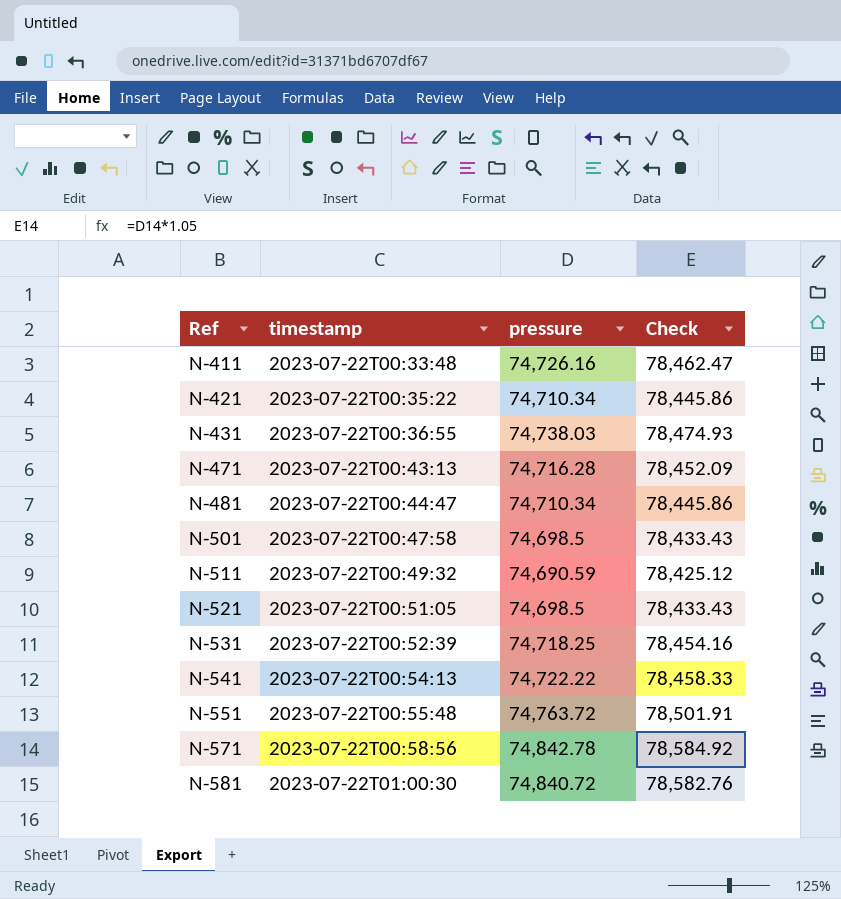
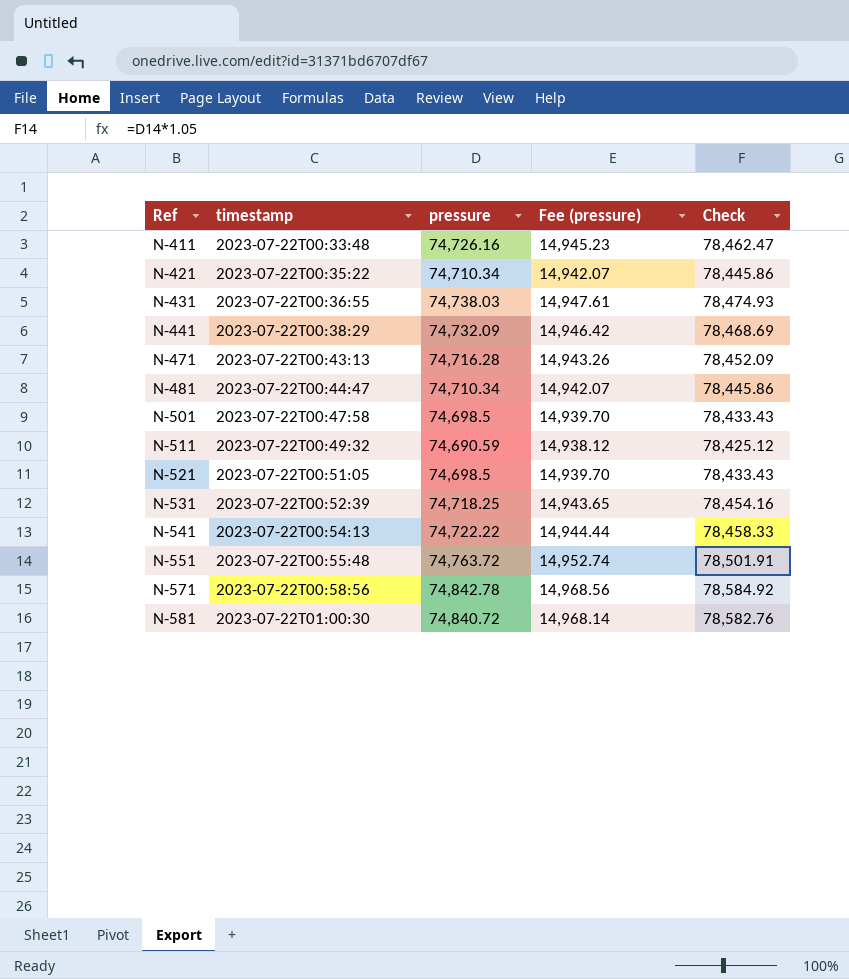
column Fee (pressure) | formula: none -> [pressure] * 0.2
row N-441: none -> 2023-07-22T00:38:29 | 74,732.09 | 14,946.42 | 78,468.69

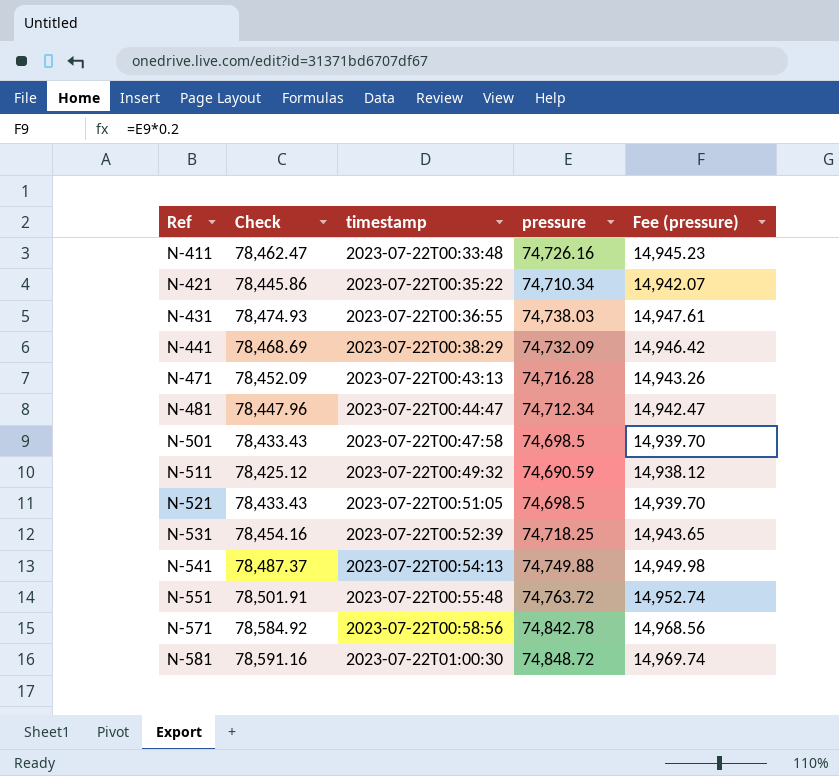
column Check | position: 5 -> 2
N-481 | Check: 78,445.86 -> 78,447.96
N-481 | pressure: 74,710.34 -> 74,712.34
N-481 | Fee (pressure): 14,942.07 -> 14,942.47
N-541 | Check: 78,458.33 -> 78,487.37
N-541 | pressure: 74,722.22 -> 74,749.88
N-541 | Fee (pressure): 14,944.44 -> 14,949.98
N-581 | Check: 78,582.76 -> 78,591.16
N-581 | pressure: 74,840.72 -> 74,848.72
N-581 | Fee (pressure): 14,968.14 -> 14,969.74

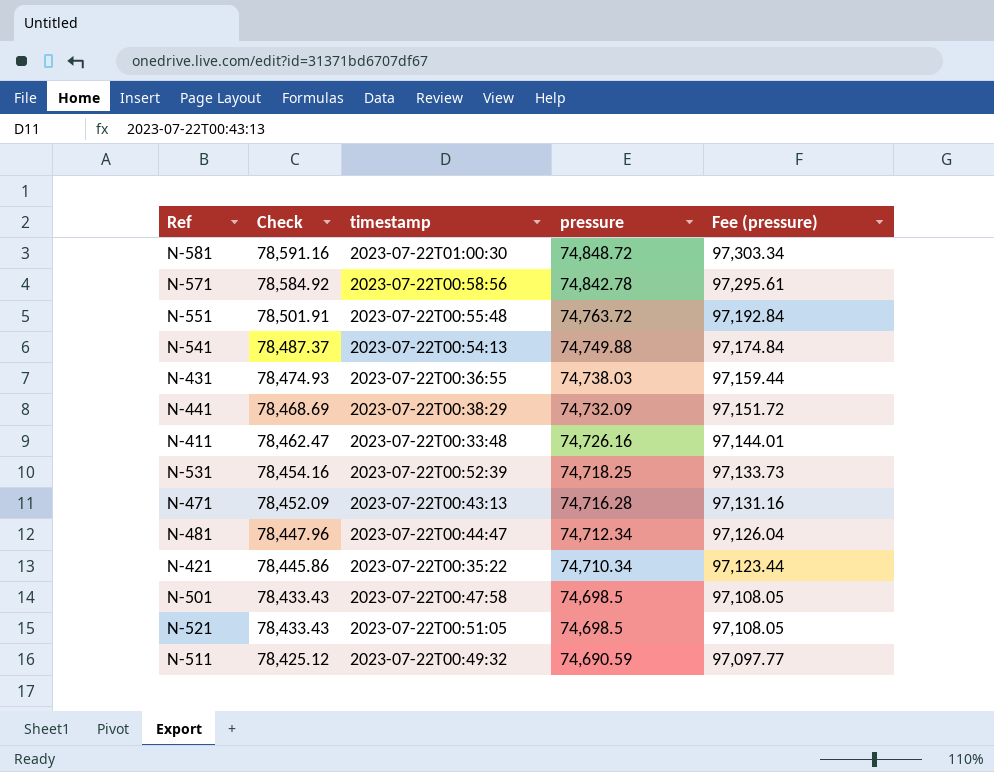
row order: Ref ascending -> Check descending
column Fee (pressure) | formula: [pressure] * 0.2 -> [pressure] * 1.3

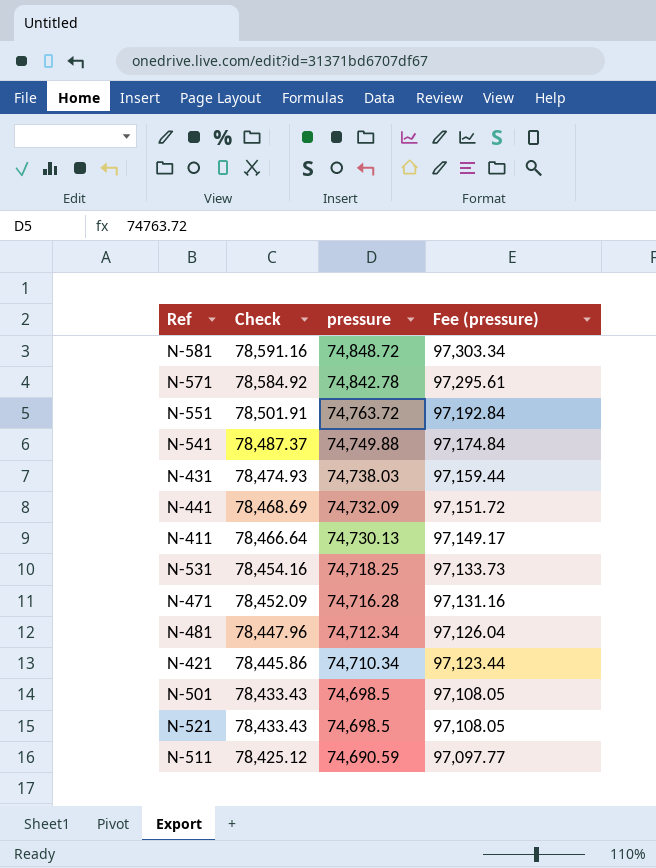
column timestamp | position: 3 -> none
N-411 | Check: 78,462.47 -> 78,466.64
N-411 | pressure: 74,726.16 -> 74,730.13
N-411 | Fee (pressure): 97,144.01 -> 97,149.17

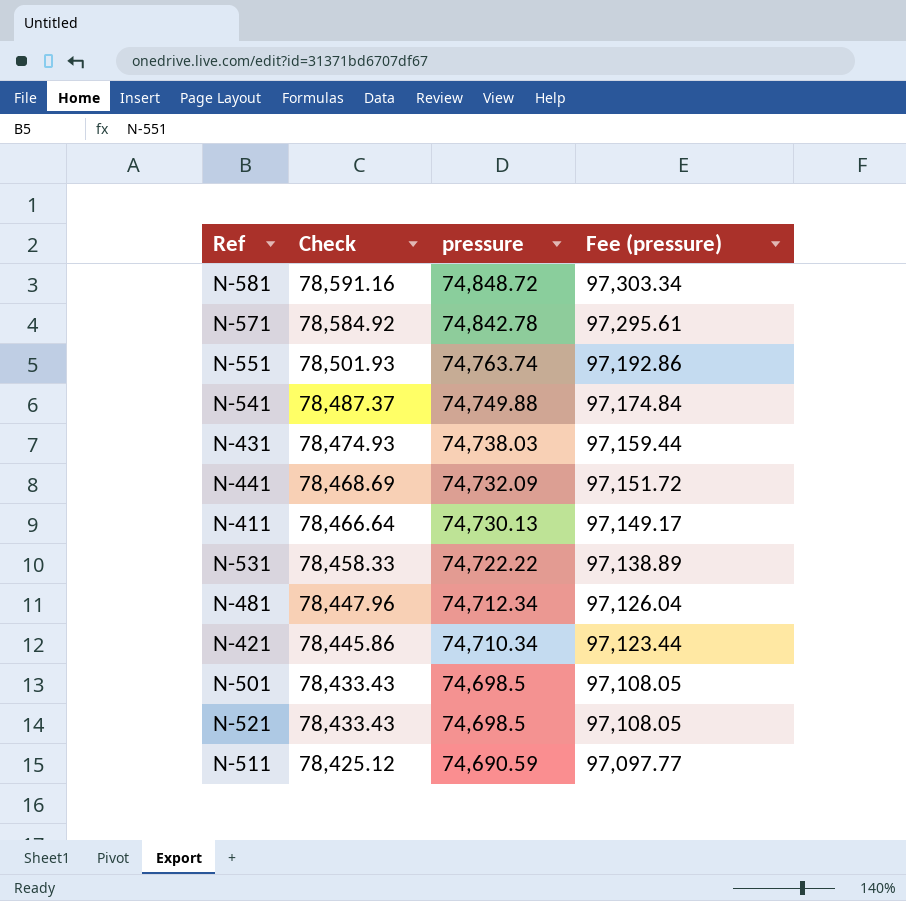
row N-471: 78,452.09 | 74,716.28 | 97,131.16 -> none
N-551 | Check: 78,501.91 -> 78,501.93
N-551 | pressure: 74,763.72 -> 74,763.74
N-551 | Fee (pressure): 97,192.84 -> 97,192.86
N-531 | Check: 78,454.16 -> 78,458.33
N-531 | pressure: 74,718.25 -> 74,722.22
N-531 | Fee (pressure): 97,133.73 -> 97,138.89

